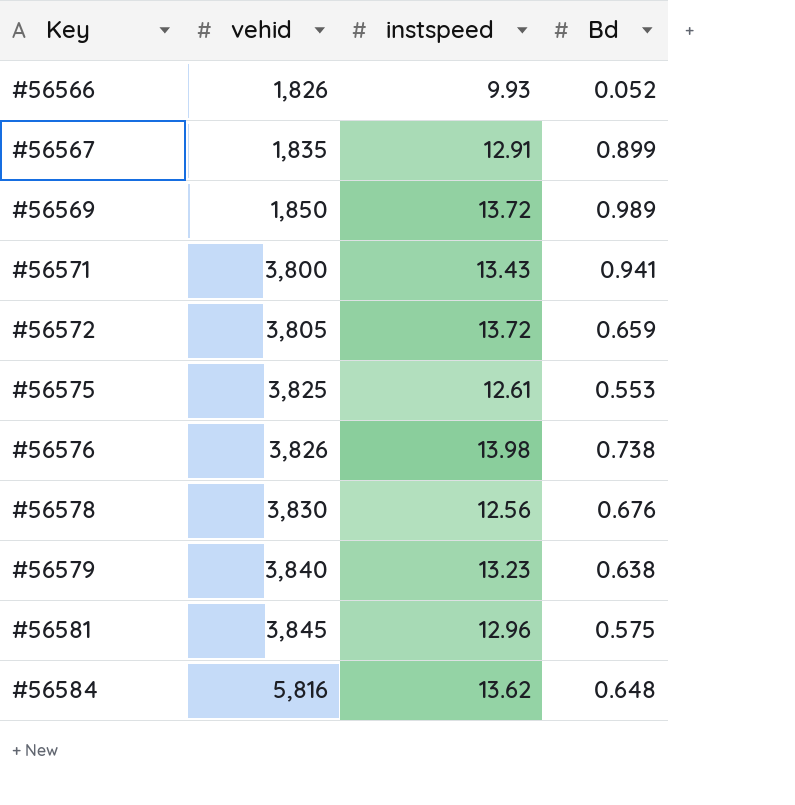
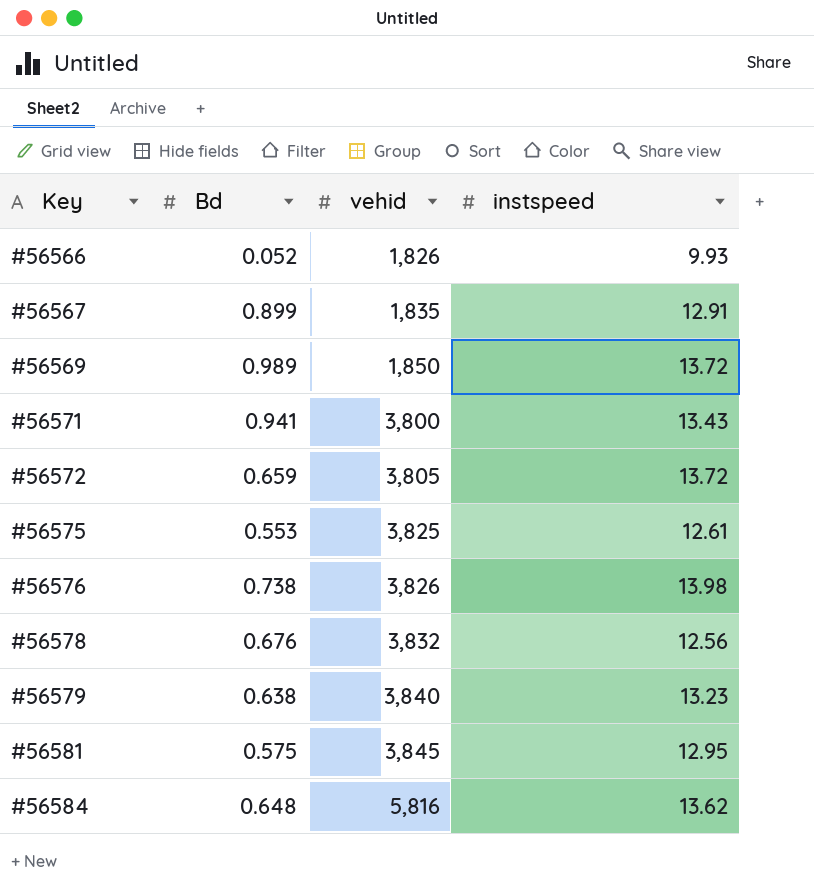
column Bd | position: 4 -> 2
#56578 | vehid: 3,830 -> 3,832
#56581 | instspeed: 12.96 -> 12.95

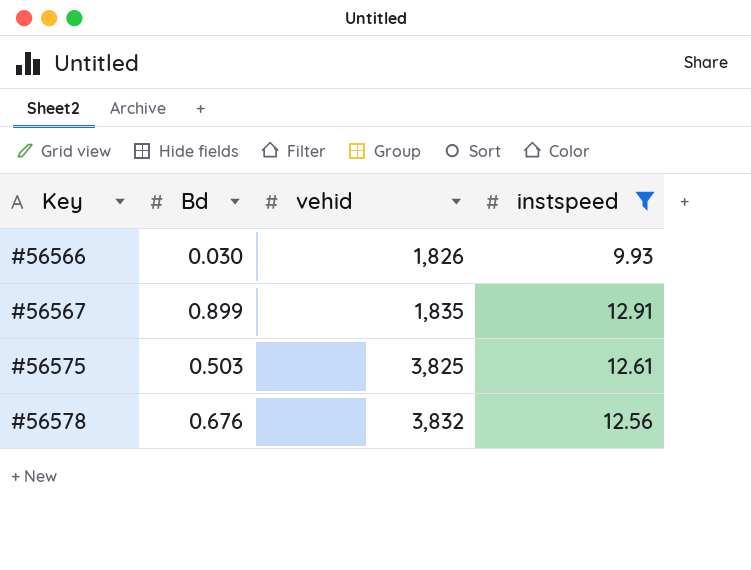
filter: none -> instspeed <= 12.91
#56566 | Bd: 0.052 -> 0.030
#56575 | Bd: 0.553 -> 0.503

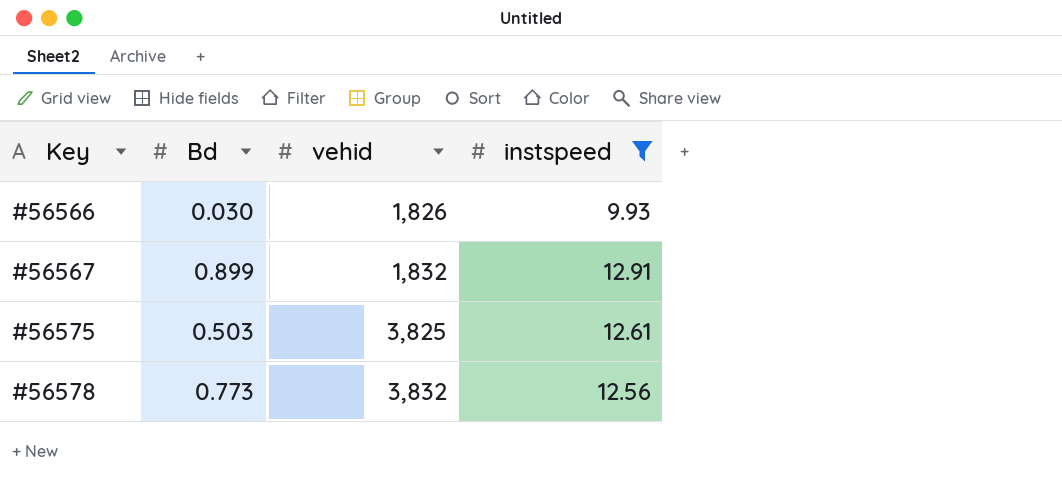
#56567 | vehid: 1,835 -> 1,832
#56578 | Bd: 0.676 -> 0.773

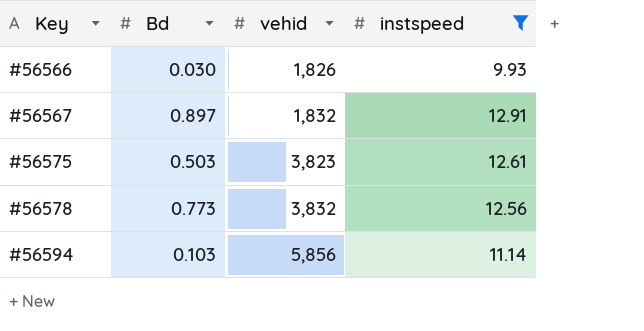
#56567 | Bd: 0.899 -> 0.897
#56575 | vehid: 3,825 -> 3,823
row #56594: none -> 0.103 | 5,856 | 11.14

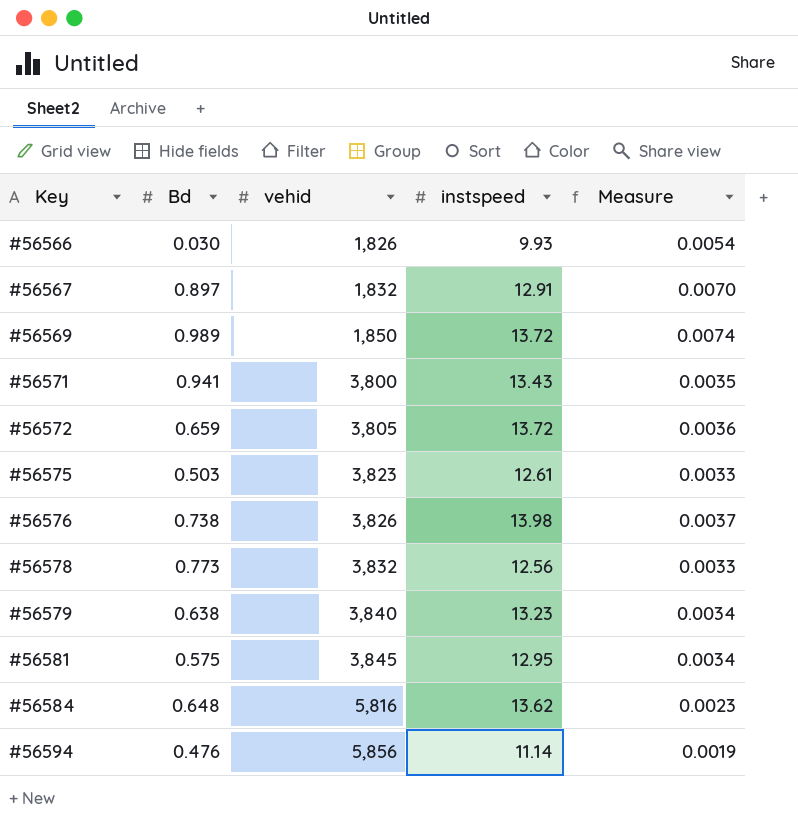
filter: instspeed <= 12.91 -> none
column Measure | formula: none -> [instspeed] / [vehid]
#56594 | Bd: 0.103 -> 0.476

